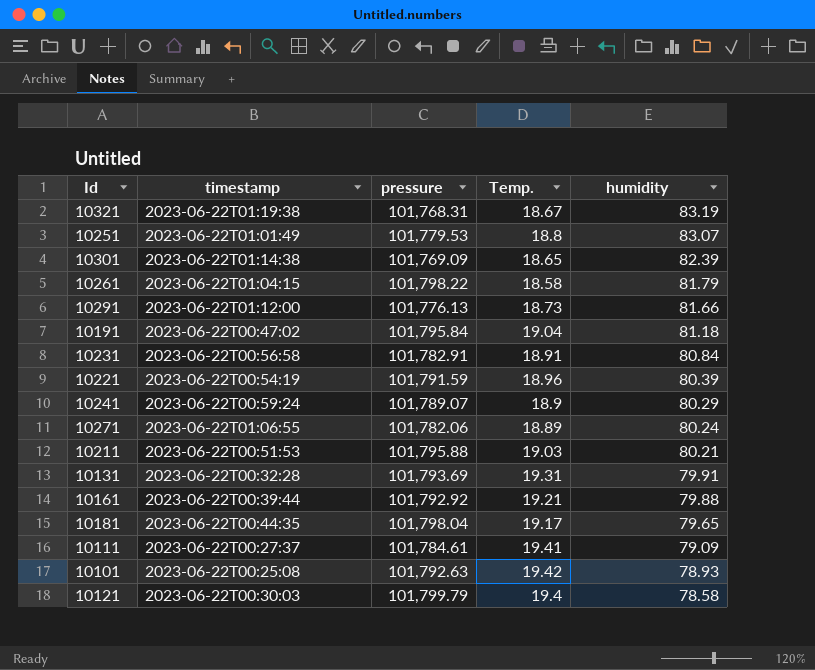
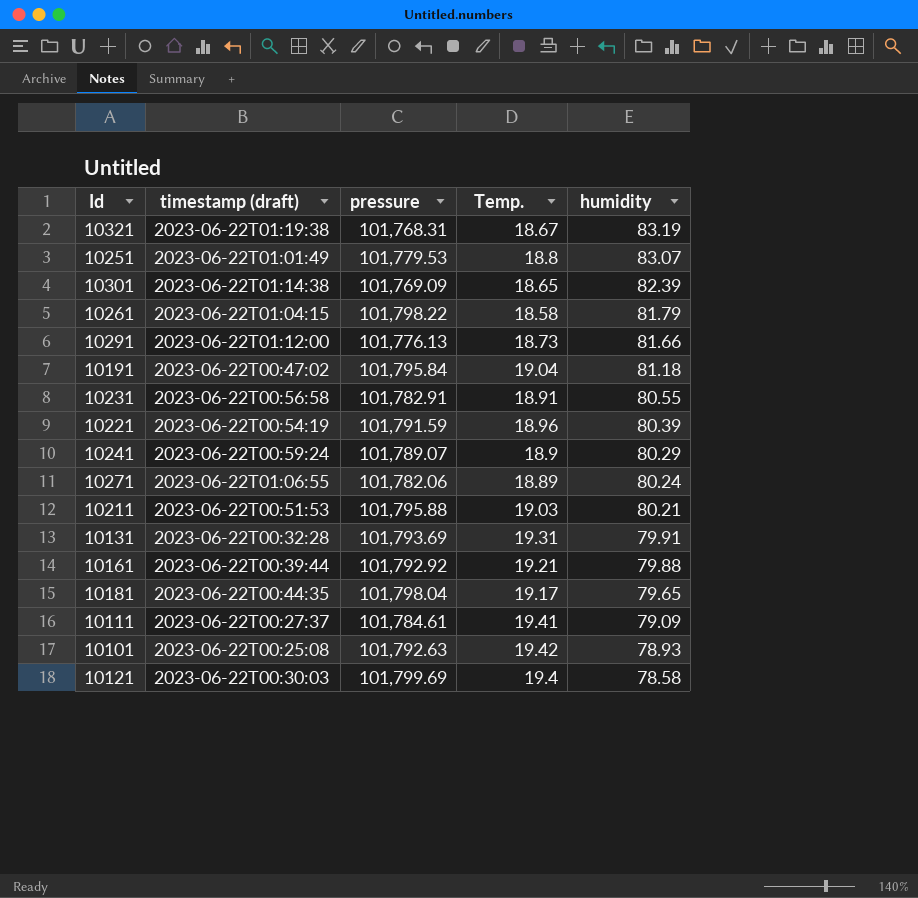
column name: timestamp -> timestamp (draft)
10231 | humidity: 80.84 -> 80.55
10121 | pressure: 101,799.79 -> 101,799.69

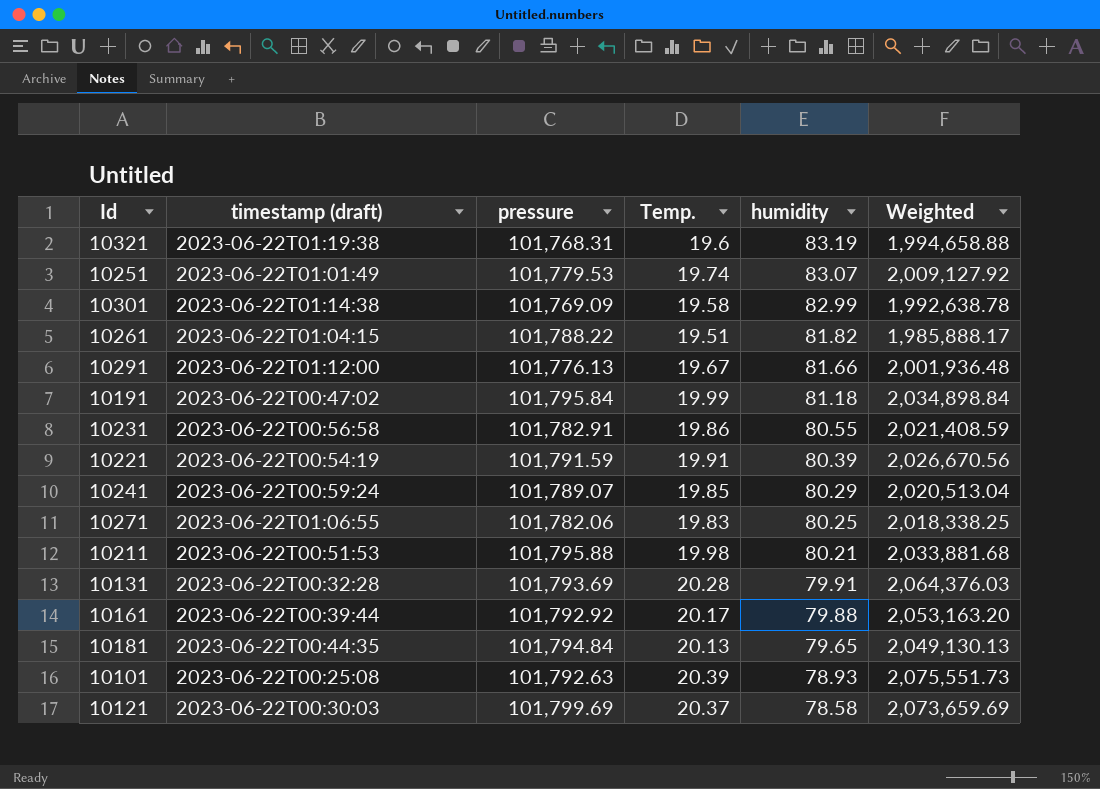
column Weighted | formula: none -> [pressure] * [Temp.]
row 10111: 2023-06-22T00:27:37 | 101,784.61 | 19.41 | 79.09 -> none
10321 | Temp.: 18.67 -> 19.6
10251 | Temp.: 18.8 -> 19.74
10301 | Temp.: 18.65 -> 19.58
10301 | humidity: 82.39 -> 82.99
10261 | pressure: 101,798.22 -> 101,788.22
10261 | Temp.: 18.58 -> 19.51
10261 | humidity: 81.79 -> 81.82
10291 | Temp.: 18.73 -> 19.67
10191 | Temp.: 19.04 -> 19.99
10231 | Temp.: 18.91 -> 19.86
10221 | Temp.: 18.96 -> 19.91
10241 | Temp.: 18.9 -> 19.85
10271 | Temp.: 18.89 -> 19.83
10271 | humidity: 80.24 -> 80.25
10211 | Temp.: 19.03 -> 19.98
10131 | Temp.: 19.31 -> 20.28
10161 | Temp.: 19.21 -> 20.17
10181 | pressure: 101,798.04 -> 101,794.84
10181 | Temp.: 19.17 -> 20.13
10101 | Temp.: 19.42 -> 20.39
10121 | Temp.: 19.4 -> 20.37

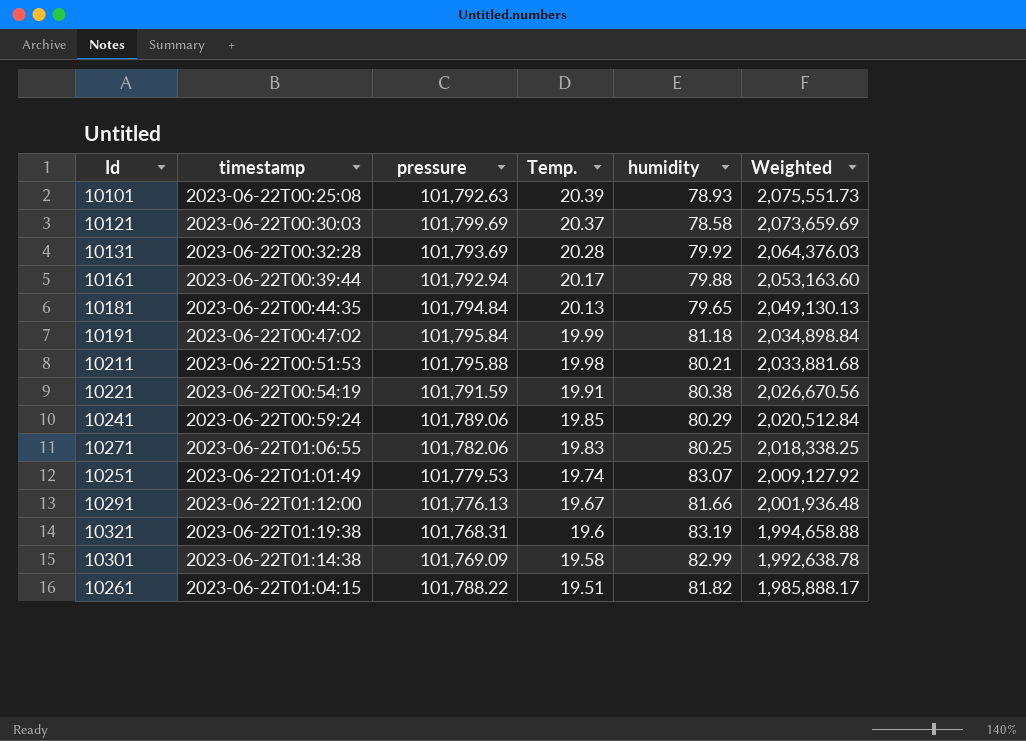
row order: humidity descending -> Temp. descending
column name: timestamp (draft) -> timestamp
row 10231: 2023-06-22T00:56:58 | 101,782.91 | 19.86 | 80.55 | 2,021,408.59 -> none
10131 | humidity: 79.91 -> 79.92
10161 | pressure: 101,792.92 -> 101,792.94
10161 | Weighted: 2,053,163.20 -> 2,053,163.60
10221 | humidity: 80.39 -> 80.38
10241 | pressure: 101,789.07 -> 101,789.06
10241 | Weighted: 2,020,513.04 -> 2,020,512.84

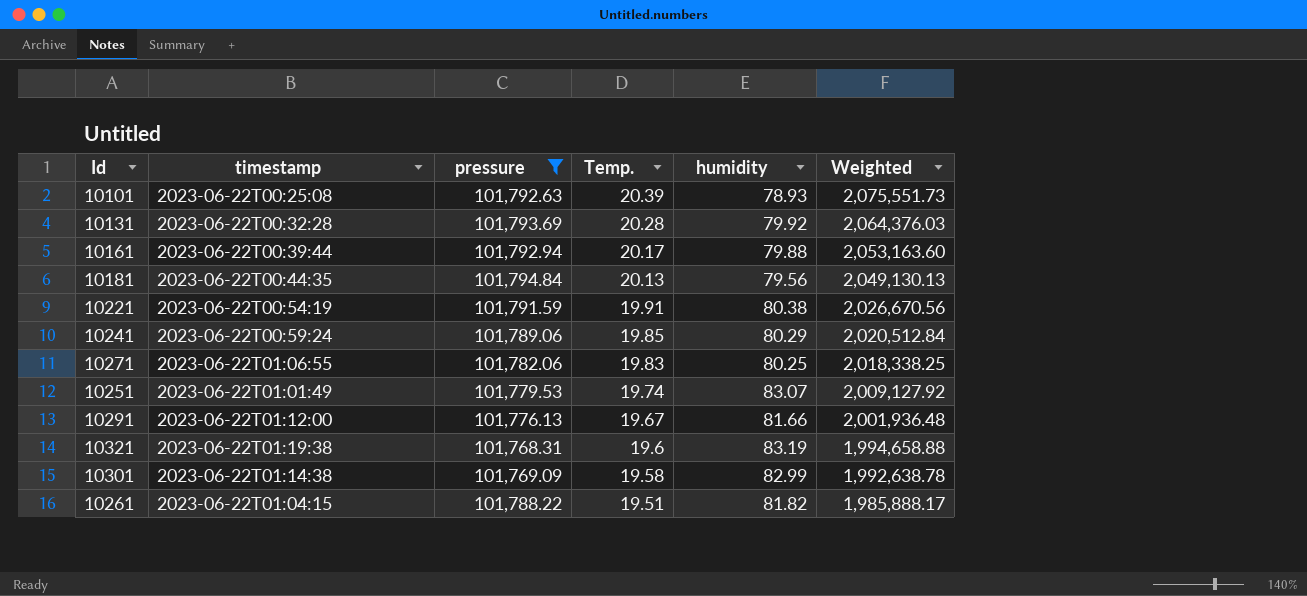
filter: none -> pressure <= 101,794.84
10181 | humidity: 79.65 -> 79.56

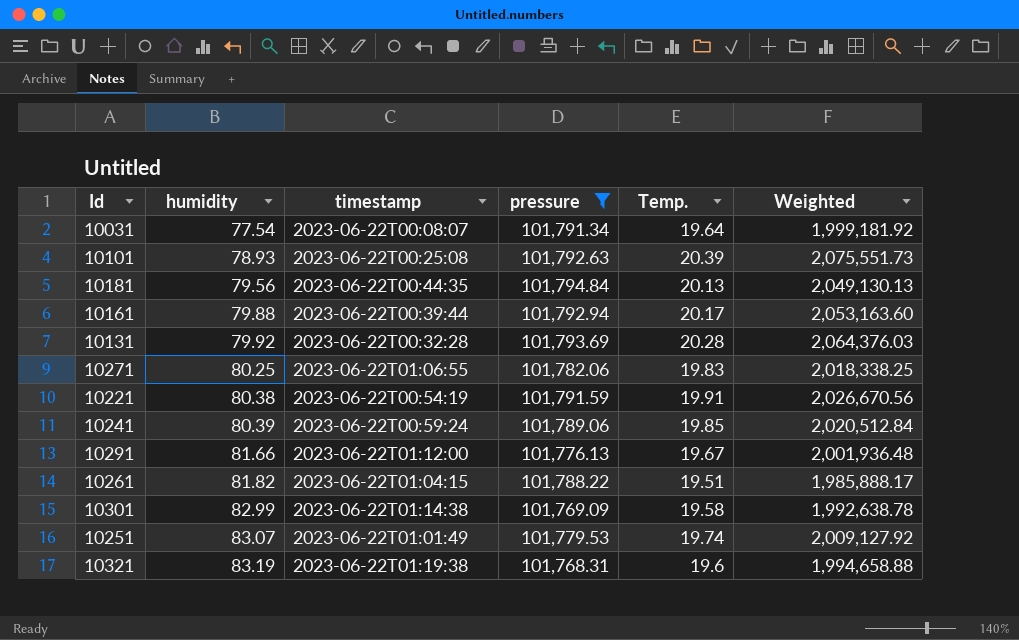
row order: Temp. descending -> humidity ascending
column humidity | position: 5 -> 2
row 10031: none -> 77.54 | 2023-06-22T00:08:07 | 101,791.34 | 19.64 | 1,999,181.92
10241 | humidity: 80.29 -> 80.39

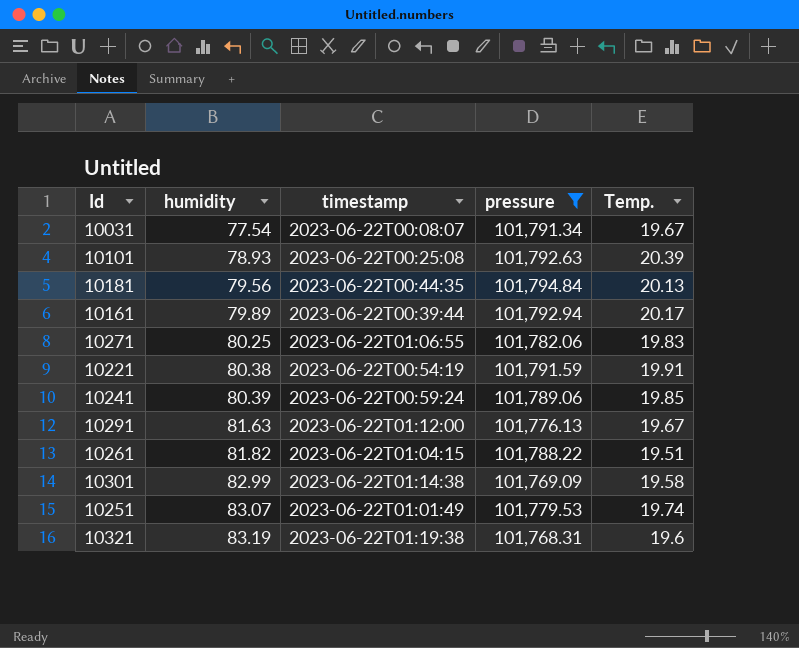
column Weighted | formula: [pressure] * [Temp.] -> none
row 10131: 79.92 | 2023-06-22T00:32:28 | 101,793.69 | 20.28 | 2,064,376.03 -> none
10031 | Temp.: 19.64 -> 19.67
10161 | humidity: 79.88 -> 79.89
10291 | humidity: 81.66 -> 81.63

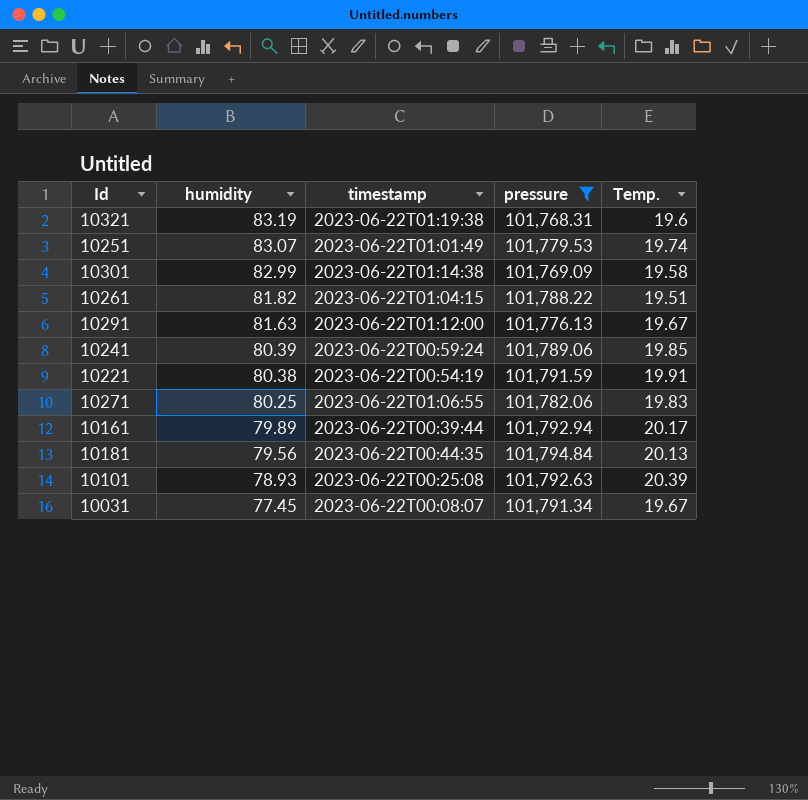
row order: humidity ascending -> humidity descending
10031 | humidity: 77.54 -> 77.45

